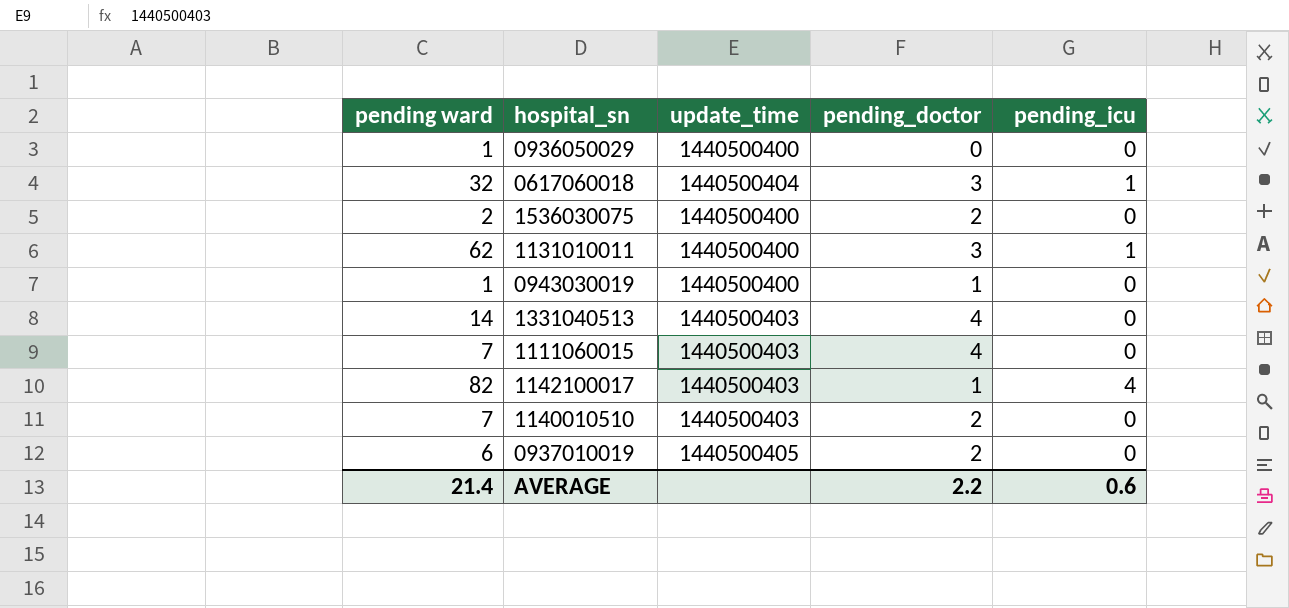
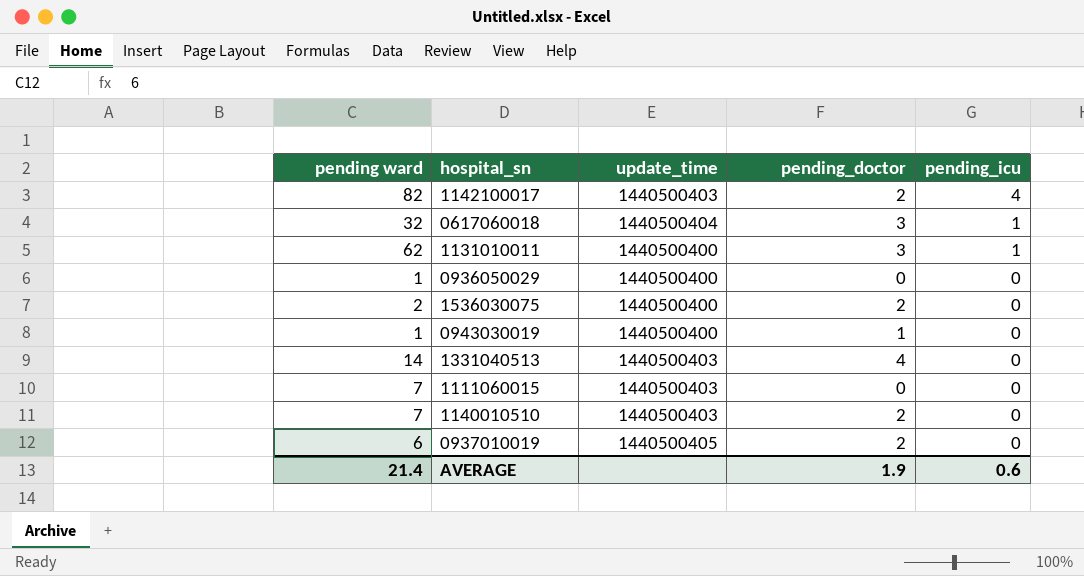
row order: none -> pending_icu descending
1142100017 | pending_doctor: 1 -> 2
1111060015 | pending_doctor: 4 -> 0
AVERAGE | pending_doctor: 2.2 -> 1.9

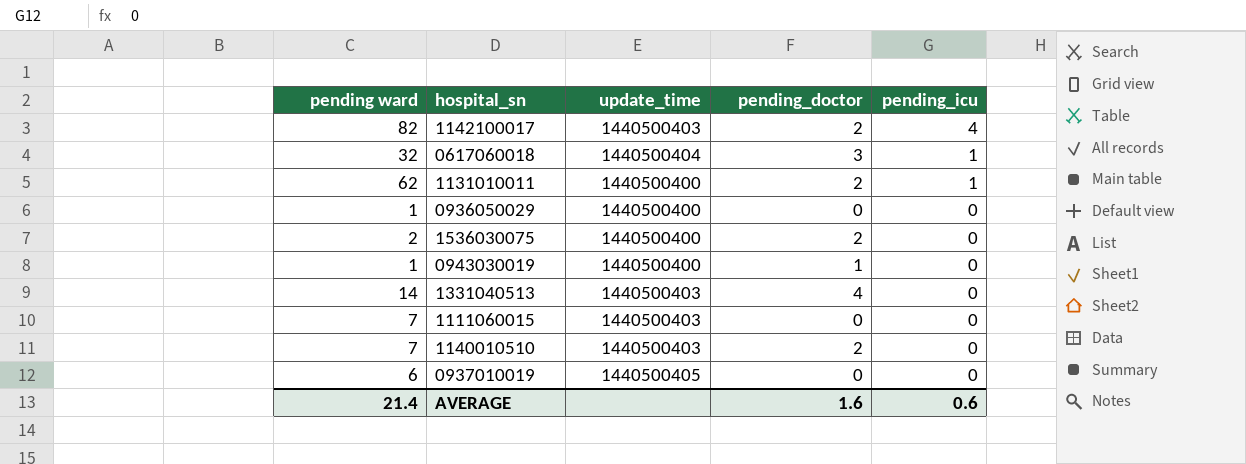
1131010011 | pending_doctor: 3 -> 2
0937010019 | pending_doctor: 2 -> 0
AVERAGE | pending_doctor: 1.9 -> 1.6

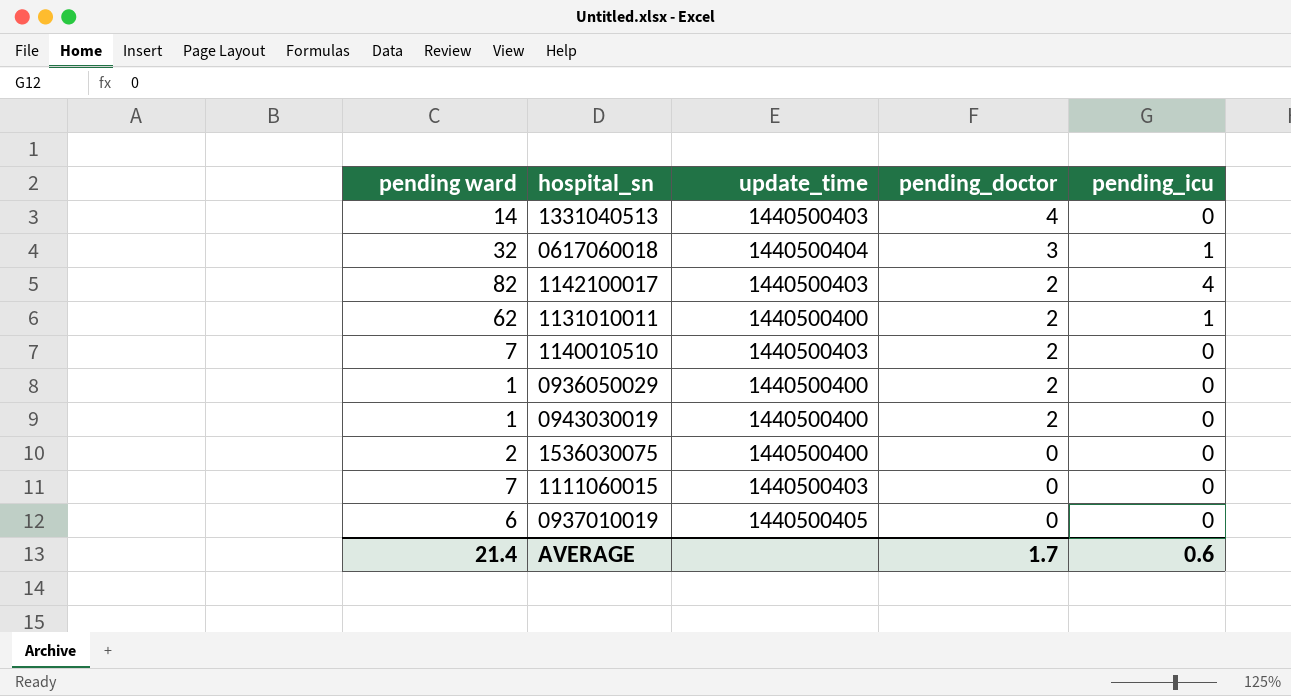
row order: pending_icu descending -> pending_doctor descending
0936050029 | pending_doctor: 0 -> 2
0943030019 | pending_doctor: 1 -> 2
1536030075 | pending_doctor: 2 -> 0
AVERAGE | pending_doctor: 1.6 -> 1.7

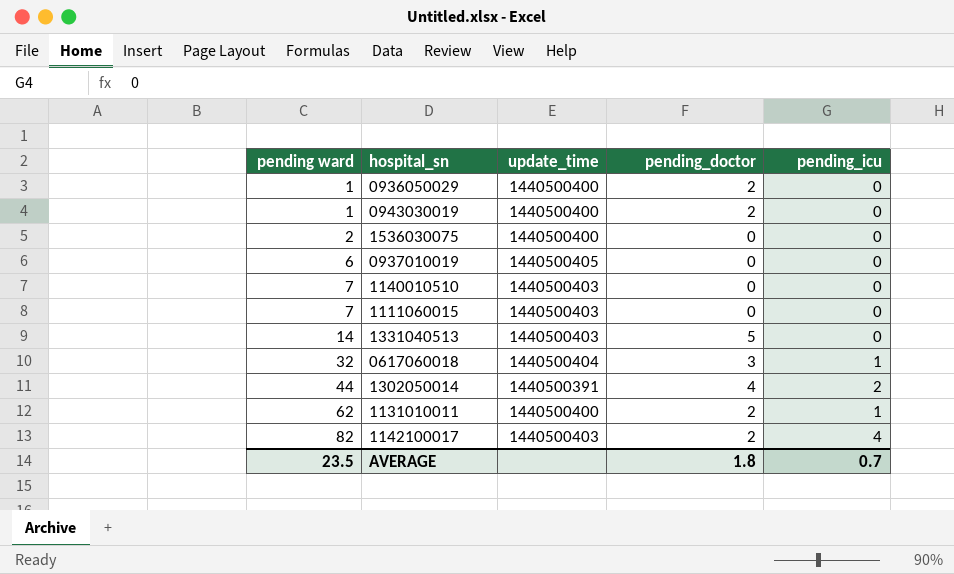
row order: pending_doctor descending -> pending ward ascending
1140010510 | pending_doctor: 2 -> 0
1331040513 | pending_doctor: 4 -> 5
row 1302050014: none -> 44 | 1440500391 | 4 | 2
AVERAGE | pending ward: 21.4 -> 23.5
AVERAGE | pending_doctor: 1.7 -> 1.8
AVERAGE | pending_icu: 0.6 -> 0.7

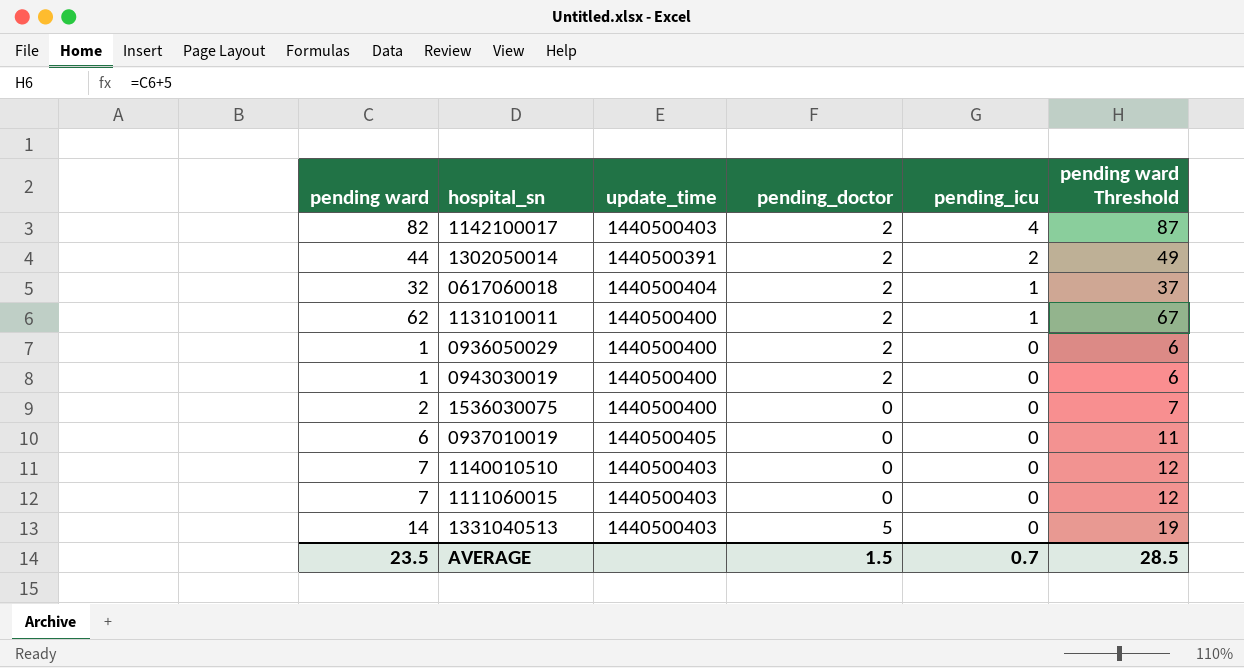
row order: pending ward ascending -> pending_icu descending
column pending ward Threshold | formula: none -> [pending ward] + 5
1302050014 | pending_doctor: 4 -> 2
0617060018 | pending_doctor: 3 -> 2
AVERAGE | pending_doctor: 1.8 -> 1.5

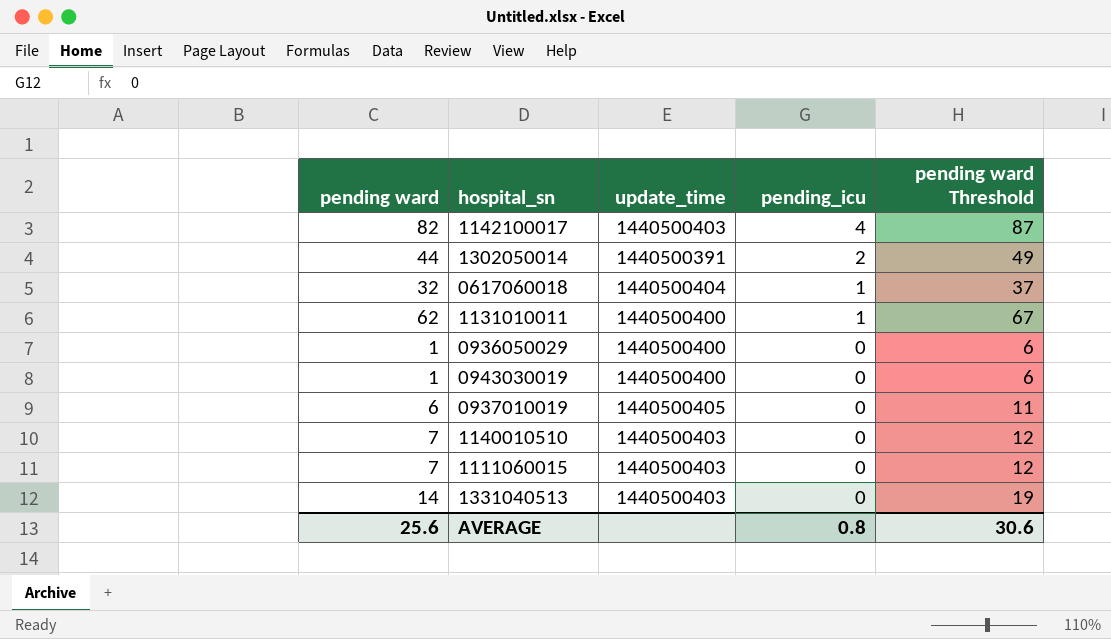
column pending_doctor | position: 4 -> none
row 1536030075: 2 | 1440500400 | 0 | 0 | 7 -> none
AVERAGE | pending ward: 23.5 -> 25.6
AVERAGE | pending_icu: 0.7 -> 0.8
AVERAGE | pending ward Threshold: 28.5 -> 30.6

